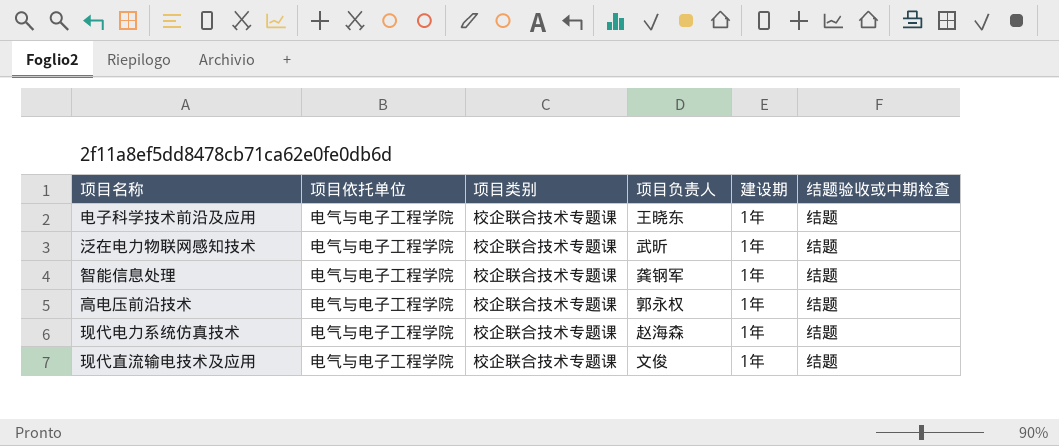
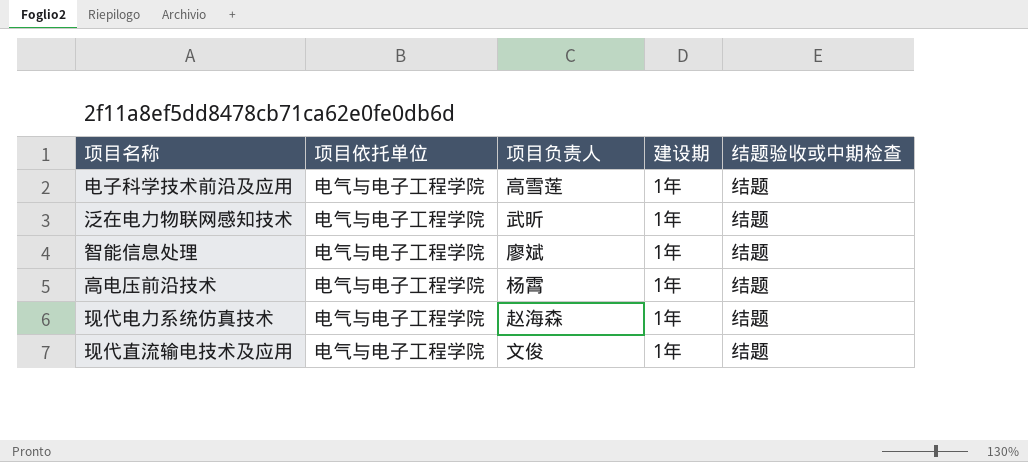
column 项目类别 | position: 3 -> none
电子科学技术前沿及应用 | 项目负责人: 王晓东 -> 高雪莲
智能信息处理 | 项目负责人: 龚钢军 -> 廖斌
高电压前沿技术 | 项目负责人: 郭永权 -> 杨霄

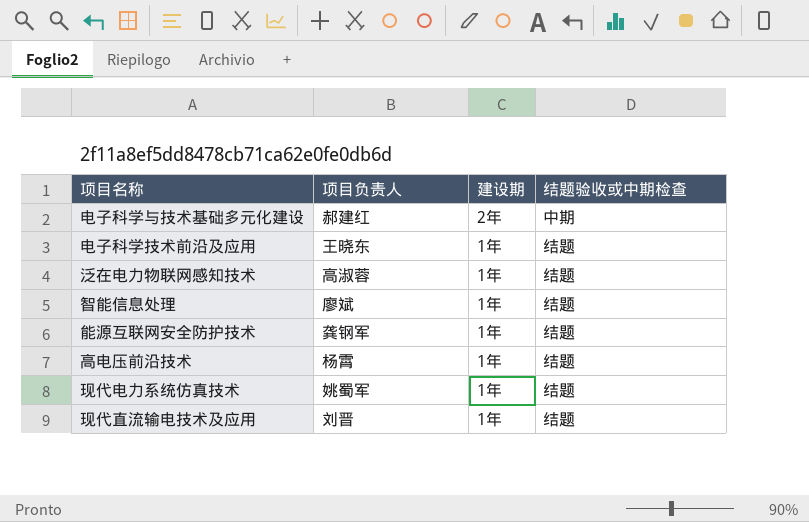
column 项目依托单位 | position: 2 -> none
row 电子科学与技术基础多元化建设: none -> 郝建红 | 2年 | 中期
电子科学技术前沿及应用 | 项目负责人: 高雪莲 -> 王晓东
泛在电力物联网感知技术 | 项目负责人: 武昕 -> 高淑蓉
row 能源互联网安全防护技术: none -> 龚钢军 | 1年 | 结题
现代电力系统仿真技术 | 项目负责人: 赵海森 -> 姚蜀军
现代直流输电技术及应用 | 项目负责人: 文俊 -> 刘晋

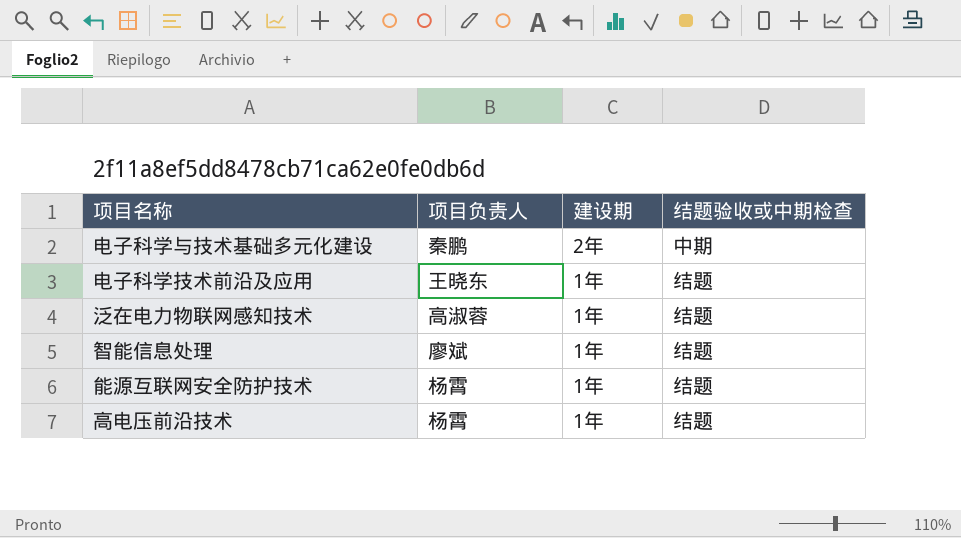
row 现代电力系统仿真技术: 姚蜀军 | 1年 | 结题 -> none
row 现代直流输电技术及应用: 刘晋 | 1年 | 结题 -> none
电子科学与技术基础多元化建设 | 项目负责人: 郝建红 -> 秦鹏
能源互联网安全防护技术 | 项目负责人: 龚钢军 -> 杨霄

